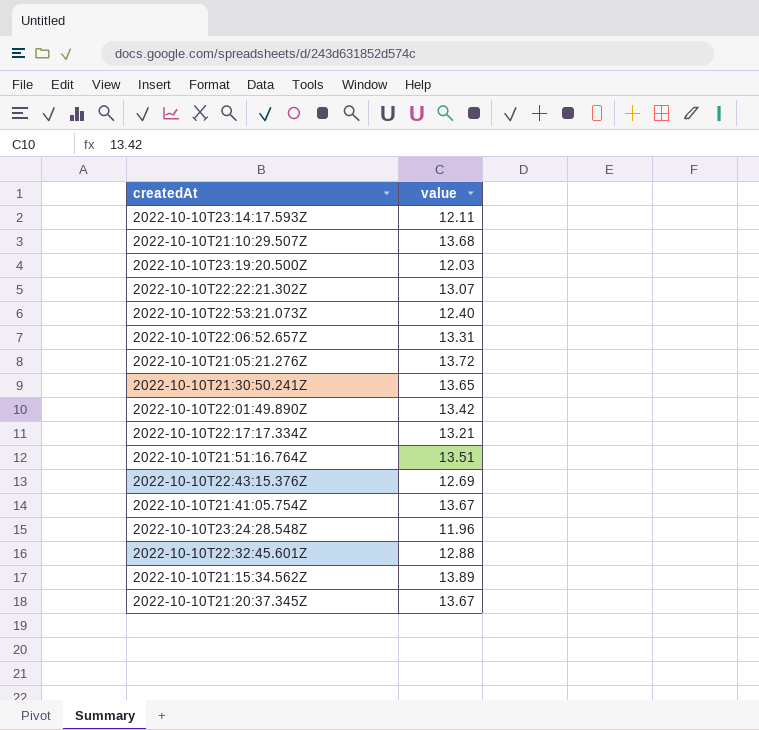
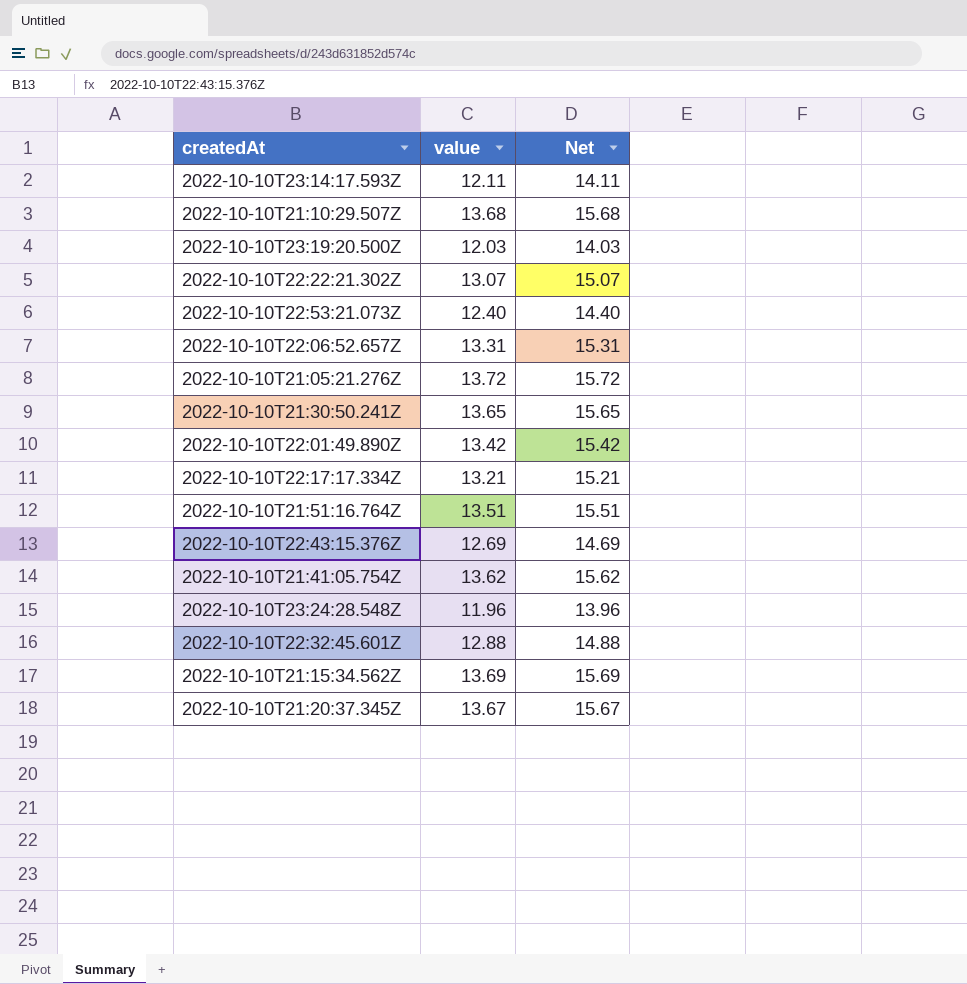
column Net | formula: none -> [value] + 2
2022-10-10T21:41:05.754Z | value: 13.67 -> 13.62
2022-10-10T21:15:34.562Z | value: 13.89 -> 13.69

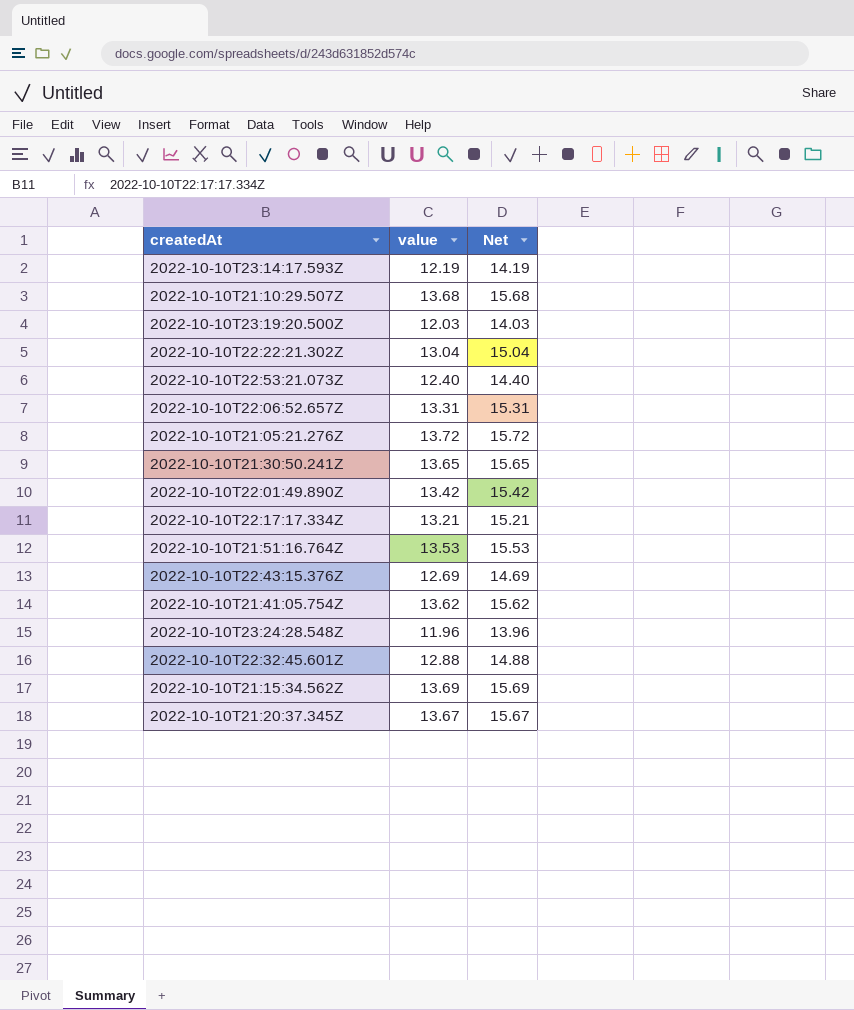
2022-10-10T23:14:17.593Z | value: 12.11 -> 12.19
2022-10-10T23:14:17.593Z | Net: 14.11 -> 14.19
2022-10-10T22:22:21.302Z | value: 13.07 -> 13.04
2022-10-10T22:22:21.302Z | Net: 15.07 -> 15.04
2022-10-10T21:51:16.764Z | value: 13.51 -> 13.53
2022-10-10T21:51:16.764Z | Net: 15.51 -> 15.53

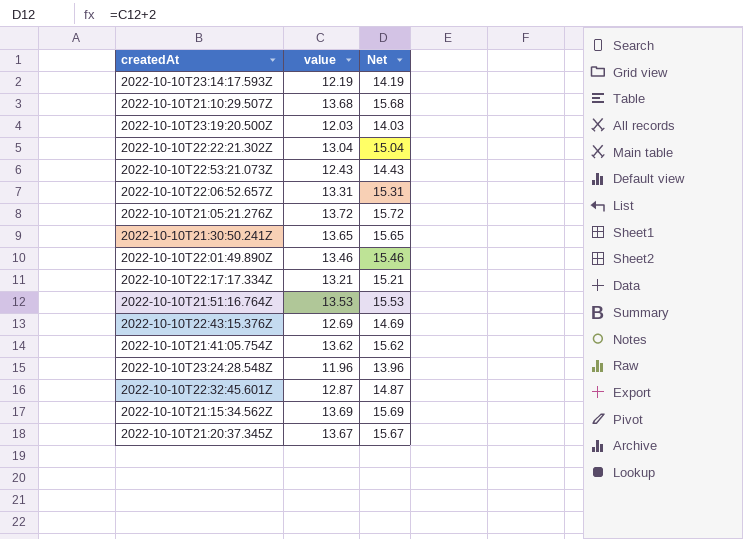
2022-10-10T22:53:21.073Z | value: 12.40 -> 12.43
2022-10-10T22:53:21.073Z | Net: 14.40 -> 14.43
2022-10-10T22:01:49.890Z | value: 13.42 -> 13.46
2022-10-10T22:01:49.890Z | Net: 15.42 -> 15.46
2022-10-10T22:32:45.601Z | value: 12.88 -> 12.87
2022-10-10T22:32:45.601Z | Net: 14.88 -> 14.87

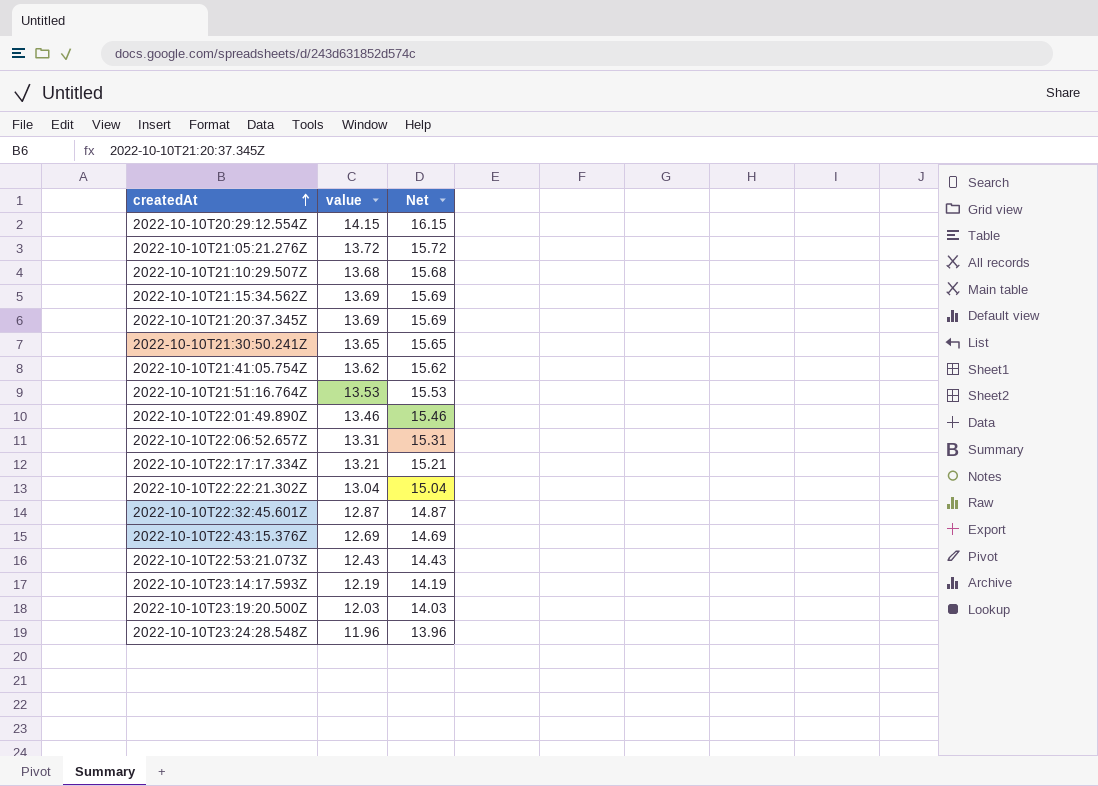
row order: none -> createdAt ascending
row 2022-10-10T20:29:12.554Z: none -> 14.15 | 16.15
2022-10-10T21:20:37.345Z | value: 13.67 -> 13.69
2022-10-10T21:20:37.345Z | Net: 15.67 -> 15.69

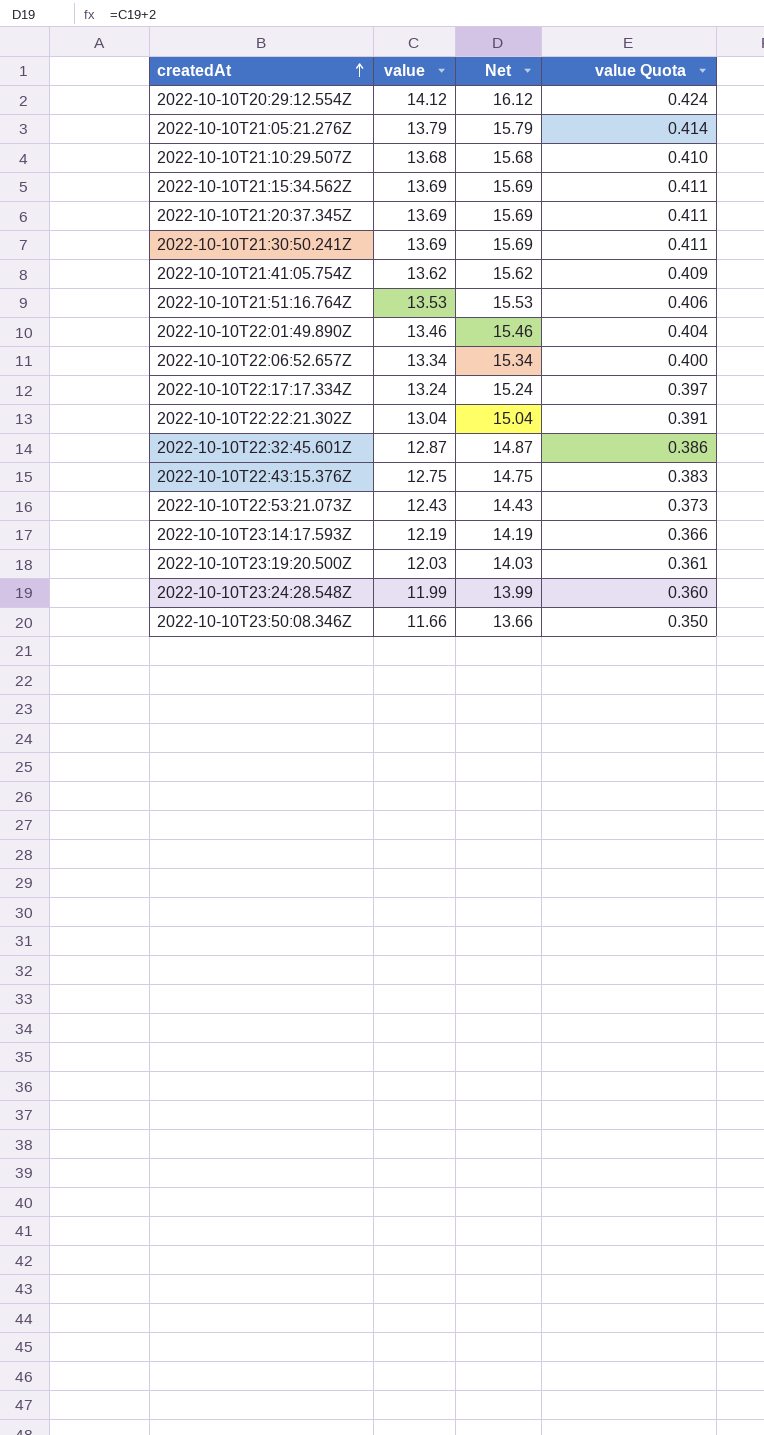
column value Quota | formula: none -> [value] * 0.03
2022-10-10T20:29:12.554Z | value: 14.15 -> 14.12
2022-10-10T20:29:12.554Z | Net: 16.15 -> 16.12
2022-10-10T21:05:21.276Z | value: 13.72 -> 13.79
2022-10-10T21:05:21.276Z | Net: 15.72 -> 15.79
2022-10-10T21:30:50.241Z | value: 13.65 -> 13.69
2022-10-10T21:30:50.241Z | Net: 15.65 -> 15.69
2022-10-10T22:06:52.657Z | value: 13.31 -> 13.34
2022-10-10T22:06:52.657Z | Net: 15.31 -> 15.34
2022-10-10T22:17:17.334Z | value: 13.21 -> 13.24
2022-10-10T22:17:17.334Z | Net: 15.21 -> 15.24
2022-10-10T22:43:15.376Z | value: 12.69 -> 12.75
2022-10-10T22:43:15.376Z | Net: 14.69 -> 14.75
2022-10-10T23:24:28.548Z | value: 11.96 -> 11.99
2022-10-10T23:24:28.548Z | Net: 13.96 -> 13.99
row 2022-10-10T23:50:08.346Z: none -> 11.66 | 13.66 | 0.350

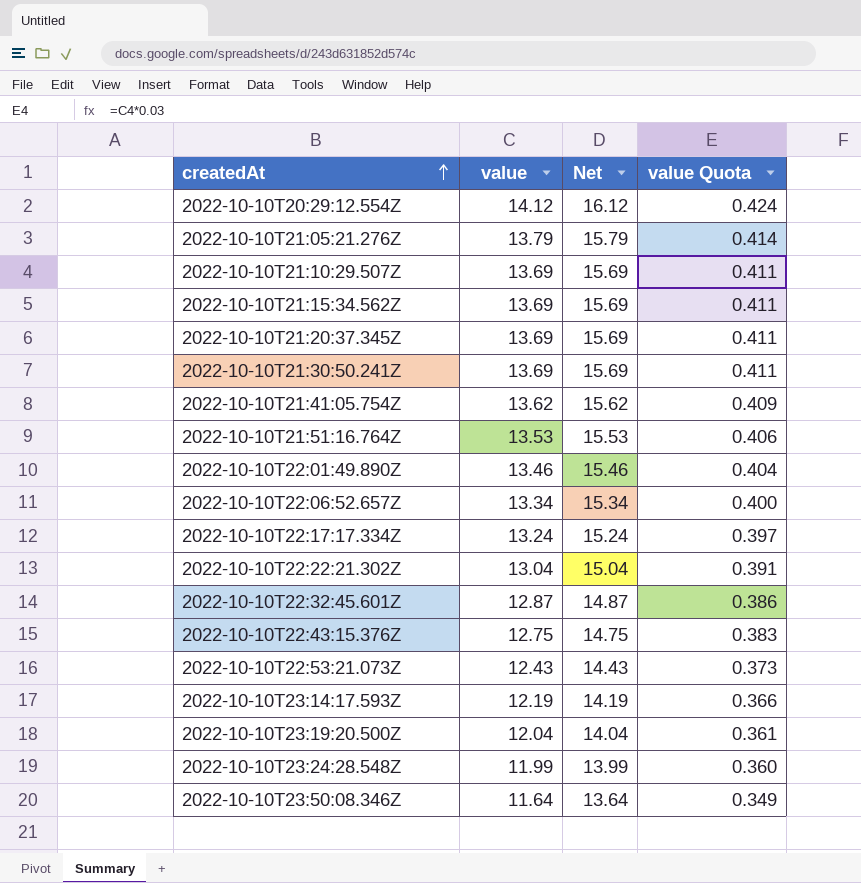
2022-10-10T21:10:29.507Z | value: 13.68 -> 13.69
2022-10-10T21:10:29.507Z | Net: 15.68 -> 15.69
2022-10-10T21:10:29.507Z | value Quota: 0.410 -> 0.411
2022-10-10T23:19:20.500Z | value: 12.03 -> 12.04
2022-10-10T23:19:20.500Z | Net: 14.03 -> 14.04
2022-10-10T23:50:08.346Z | value: 11.66 -> 11.64
2022-10-10T23:50:08.346Z | Net: 13.66 -> 13.64
2022-10-10T23:50:08.346Z | value Quota: 0.350 -> 0.349

